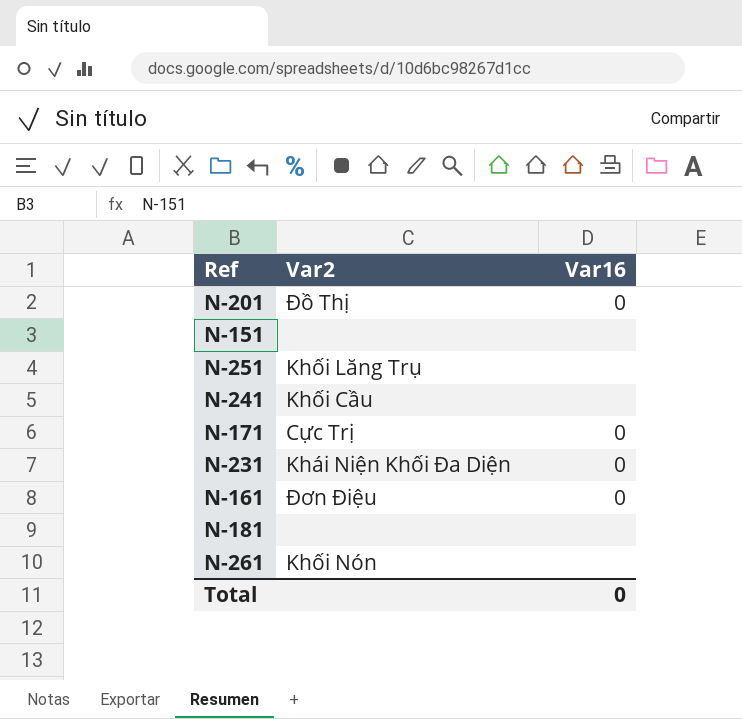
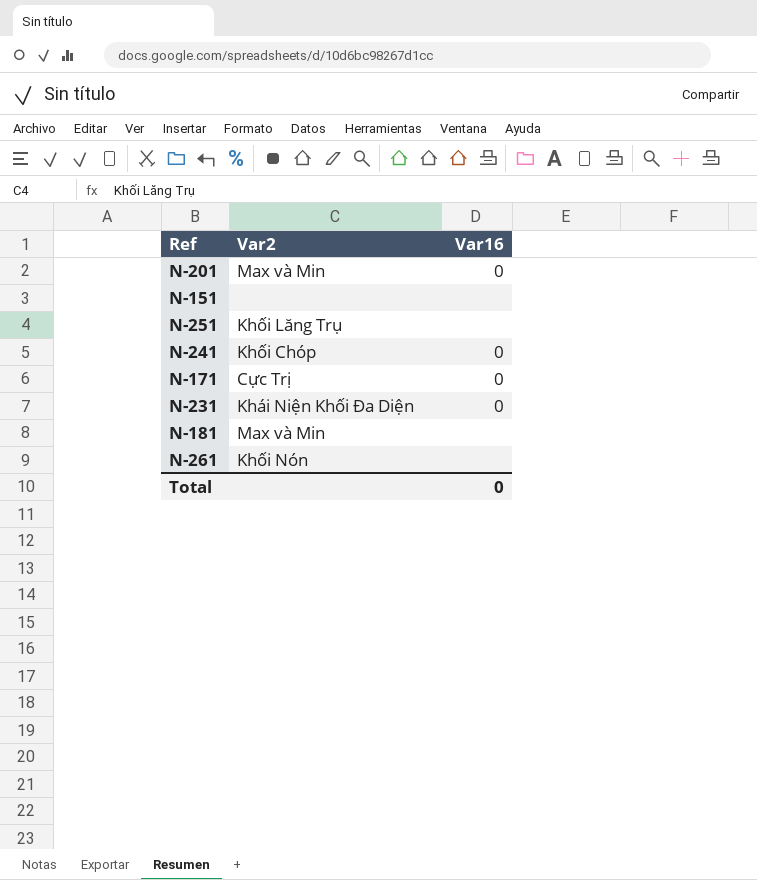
row N-161: Đơn Điệu | 0 -> none
N-201 | Var2: Đồ Thị -> Max và Min
N-241 | Var2: Khối Cầu -> Khối Chóp
N-241 | Var16: none -> 0
N-181 | Var2: none -> Max và Min

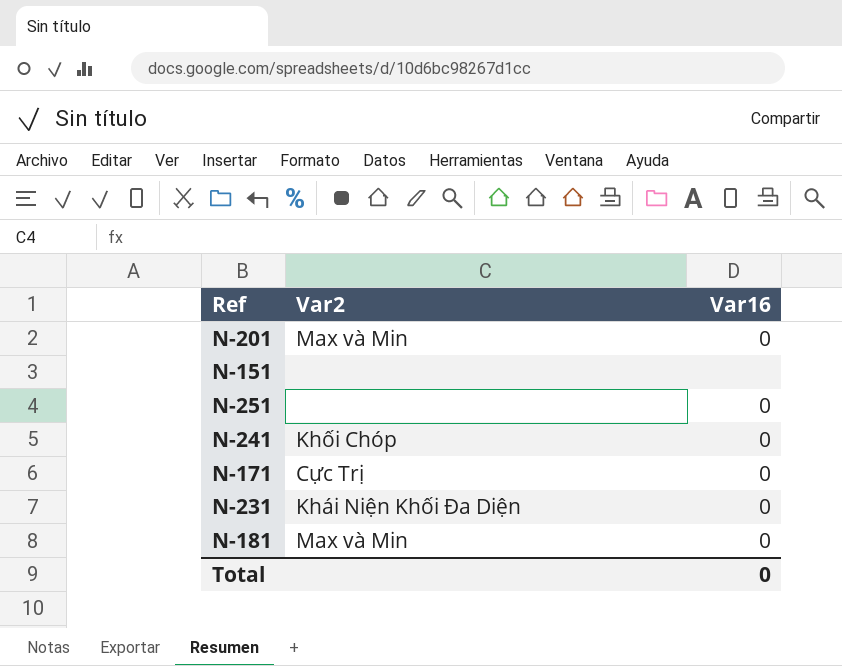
row N-261: Khối Nón | none -> none
N-251 | Var2: Khối Lăng Trụ -> none
N-251 | Var16: none -> 0
N-181 | Var16: none -> 0

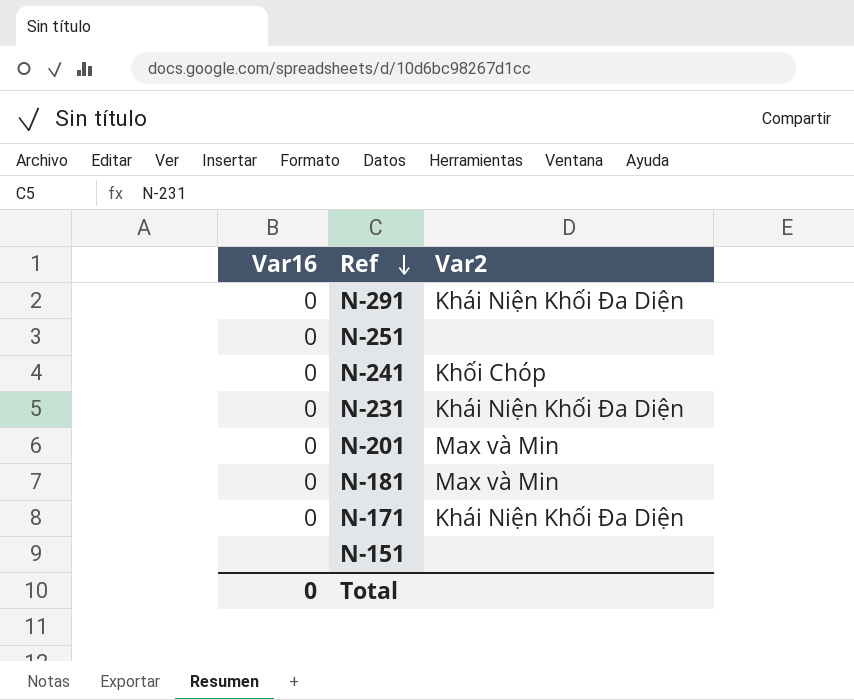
row order: none -> Ref descending
column Var16 | position: 3 -> 1
row N-291: none -> 0 | Khái Niện Khối Đa Diện
N-171 | Var2: Cực Trị -> Khái Niện Khối Đa Diện

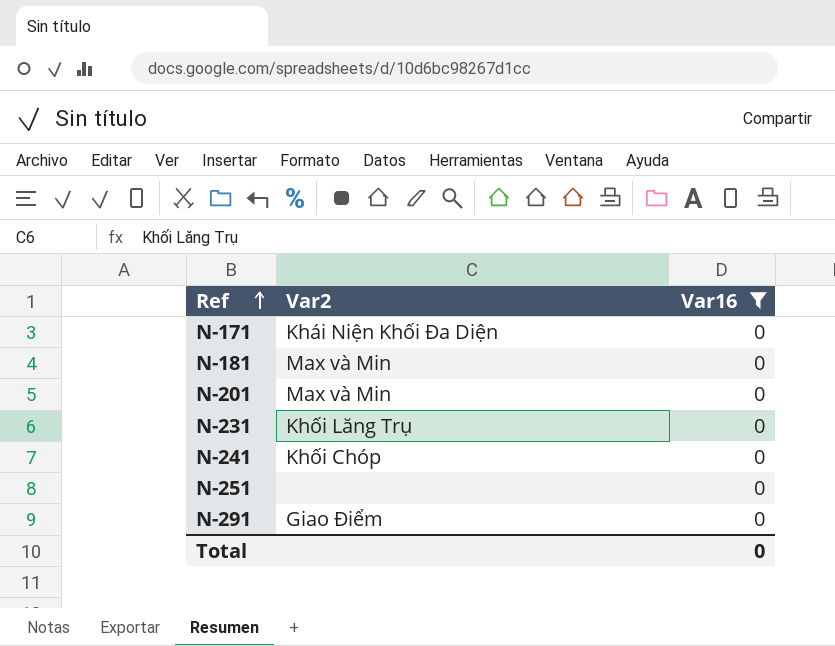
filter: none -> Var16 = 0
row order: Ref descending -> Ref ascending
column Var16 | position: 1 -> 3
N-231 | Var2: Khái Niện Khối Đa Diện -> Khối Lăng Trụ
N-291 | Var2: Khái Niện Khối Đa Diện -> Giao Điểm

